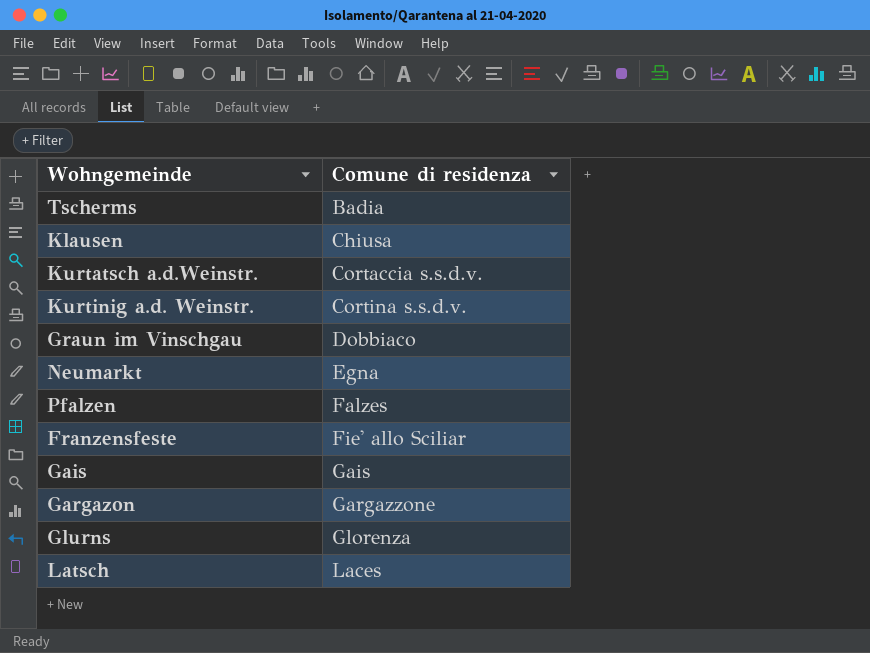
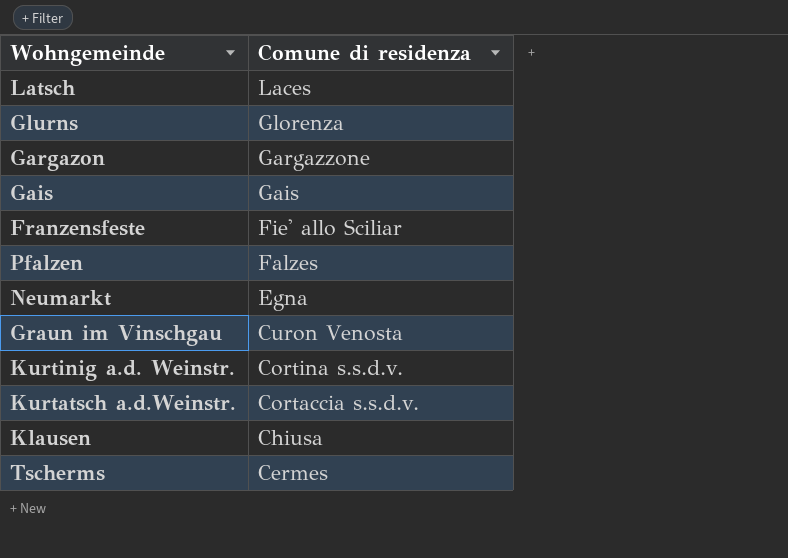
row order: Comune di residenza ascending -> Comune di residenza descending
Graun im Vinschgau | Comune di residenza: Dobbiaco -> Curon Venosta
Tscherms | Comune di residenza: Badia -> Cermes

